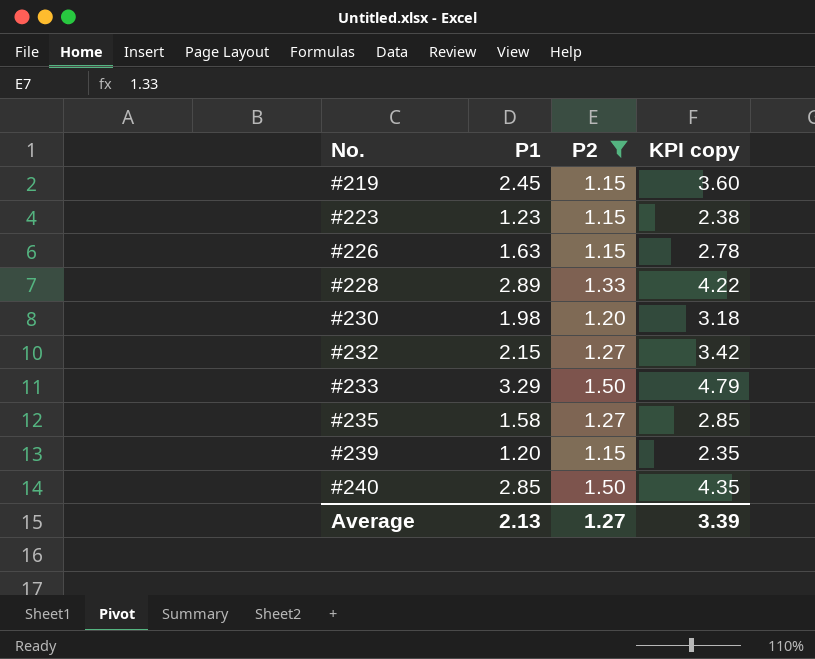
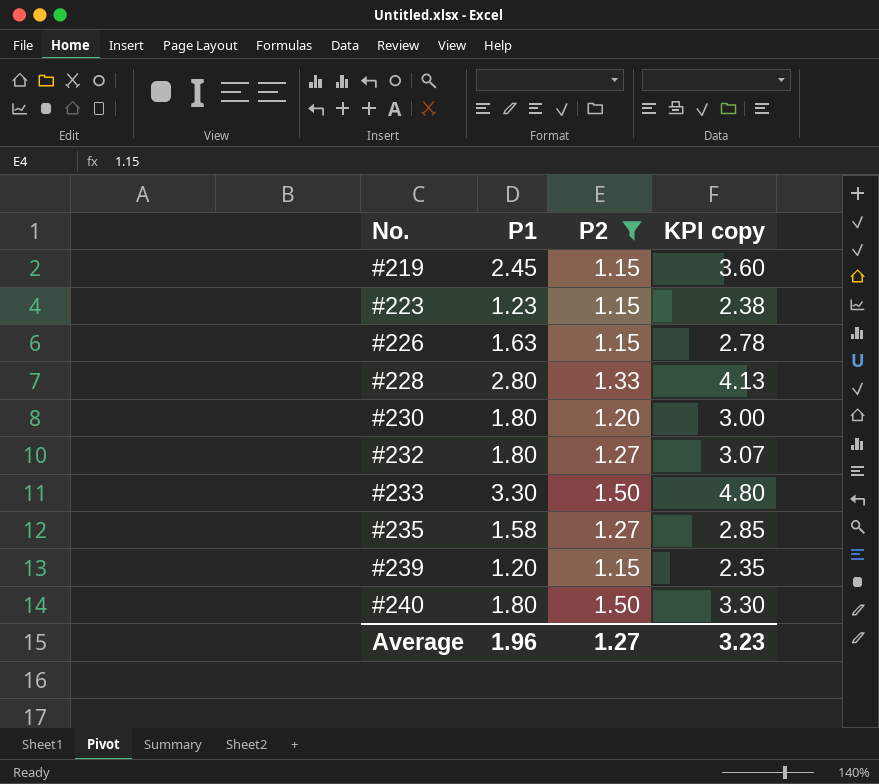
#228 | P1: 2.89 -> 2.80
#228 | KPI copy: 4.22 -> 4.13
#230 | P1: 1.98 -> 1.80
#230 | KPI copy: 3.18 -> 3.00
#232 | P1: 2.15 -> 1.80
#232 | KPI copy: 3.42 -> 3.07
#233 | P1: 3.29 -> 3.30
#233 | KPI copy: 4.79 -> 4.80
#240 | P1: 2.85 -> 1.80
#240 | KPI copy: 4.35 -> 3.30
Average | P1: 2.13 -> 1.96
Average | KPI copy: 3.39 -> 3.23

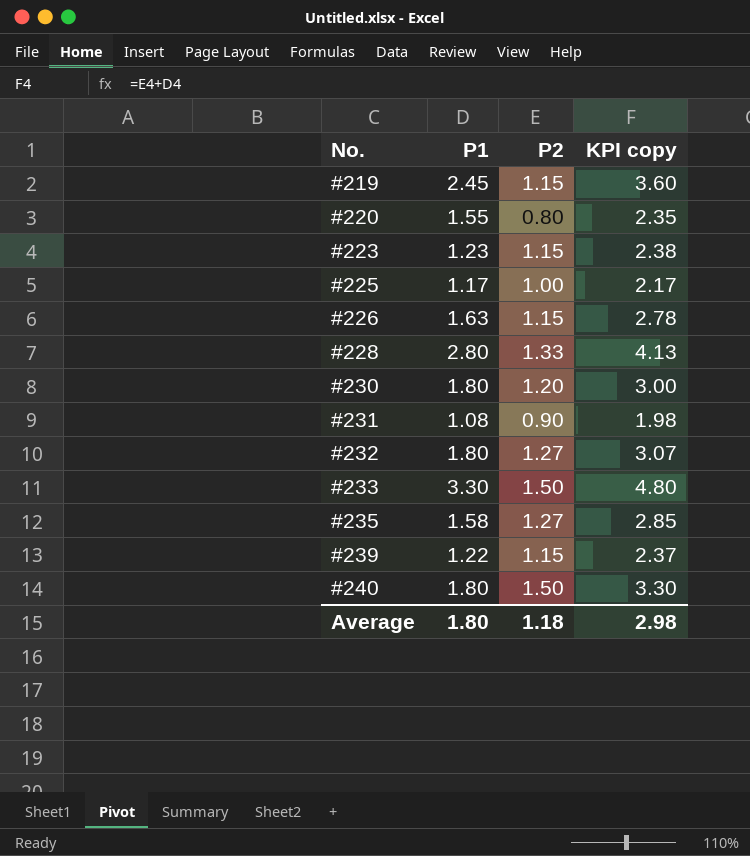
filter: P2 >= 1.15 -> none
#239 | P1: 1.20 -> 1.22
#239 | KPI copy: 2.35 -> 2.37
Average | P1: 1.96 -> 1.80
Average | P2: 1.27 -> 1.18
Average | KPI copy: 3.23 -> 2.98

